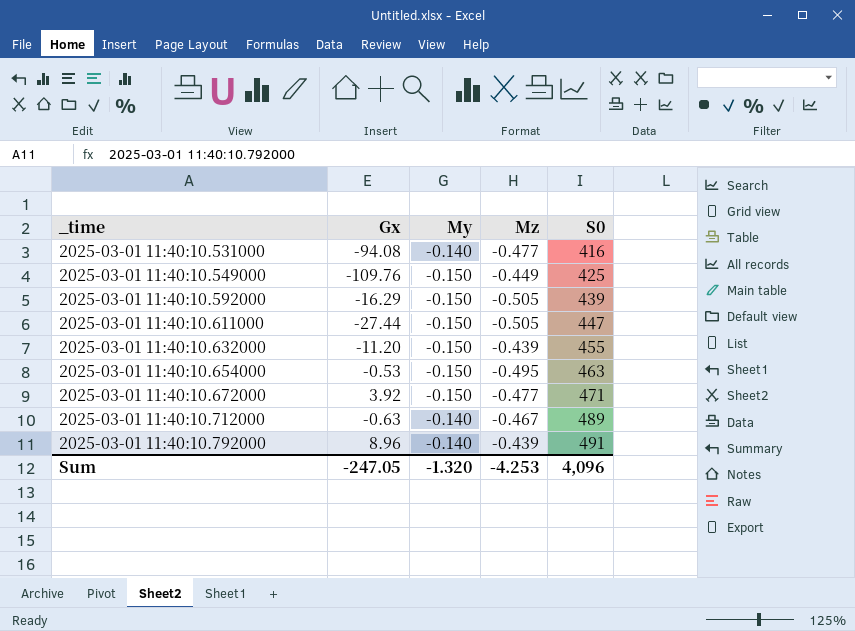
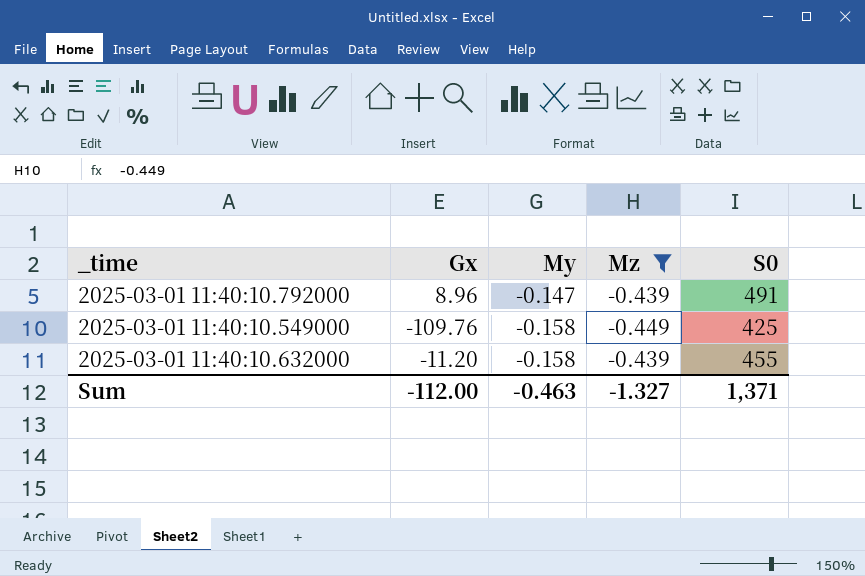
filter: none -> Mz >= -0.449
row order: _time ascending -> My descending
2025-03-01 11:40:10.792000 | My: -0.140 -> -0.147
2025-03-01 11:40:10.549000 | My: -0.150 -> -0.158
2025-03-01 11:40:10.632000 | My: -0.150 -> -0.158
Sum | Gx: -247.05 -> -112.00
Sum | My: -1.320 -> -0.463
Sum | Mz: -4.253 -> -1.327
Sum | S0: 4,096 -> 1,371

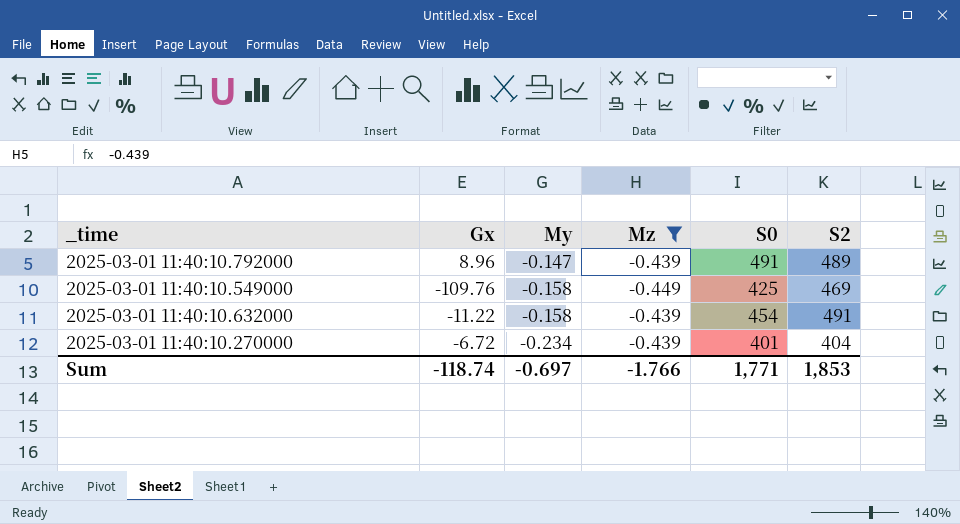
column S2 | position: none -> 6
2025-03-01 11:40:10.632000 | Gx: -11.20 -> -11.22
2025-03-01 11:40:10.632000 | S0: 455 -> 454
row 2025-03-01 11:40:10.270000: none -> -6.72 | -0.234 | -0.439 | 401 | 404
Sum | Gx: -112.00 -> -118.74
Sum | My: -0.463 -> -0.697
Sum | Mz: -1.327 -> -1.766
Sum | S0: 1,371 -> 1,771

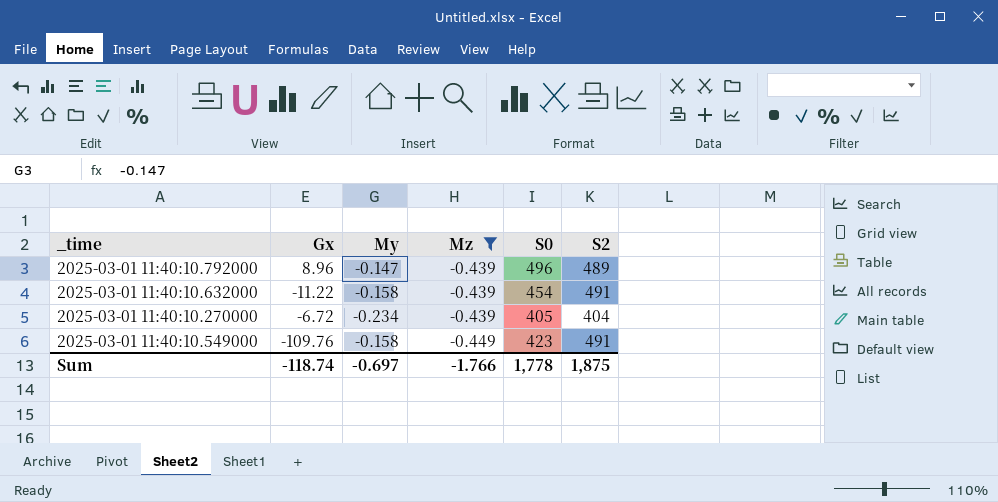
row order: My descending -> Mz descending
2025-03-01 11:40:10.792000 | S0: 491 -> 496
2025-03-01 11:40:10.270000 | S0: 401 -> 405
2025-03-01 11:40:10.549000 | S0: 425 -> 423
2025-03-01 11:40:10.549000 | S2: 469 -> 491
Sum | S0: 1,771 -> 1,778
Sum | S2: 1,853 -> 1,875

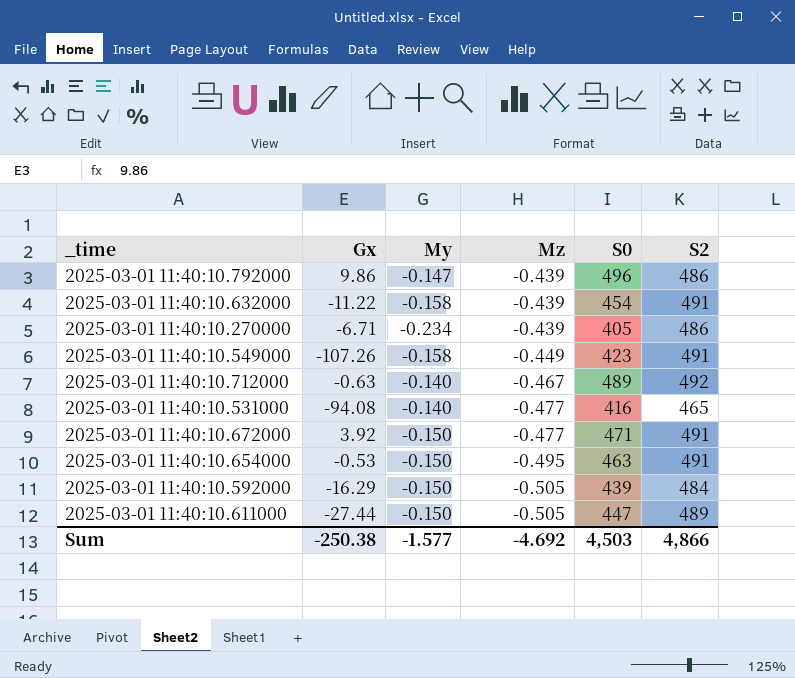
filter: Mz >= -0.449 -> none
2025-03-01 11:40:10.792000 | Gx: 8.96 -> 9.86
2025-03-01 11:40:10.792000 | S2: 489 -> 486
2025-03-01 11:40:10.270000 | Gx: -6.72 -> -6.71
2025-03-01 11:40:10.270000 | S2: 404 -> 486
2025-03-01 11:40:10.549000 | Gx: -109.76 -> -107.26
Sum | Gx: -118.74 -> -250.38
Sum | My: -0.697 -> -1.577
Sum | Mz: -1.766 -> -4.692
Sum | S0: 1,778 -> 4,503
Sum | S2: 1,875 -> 4,866

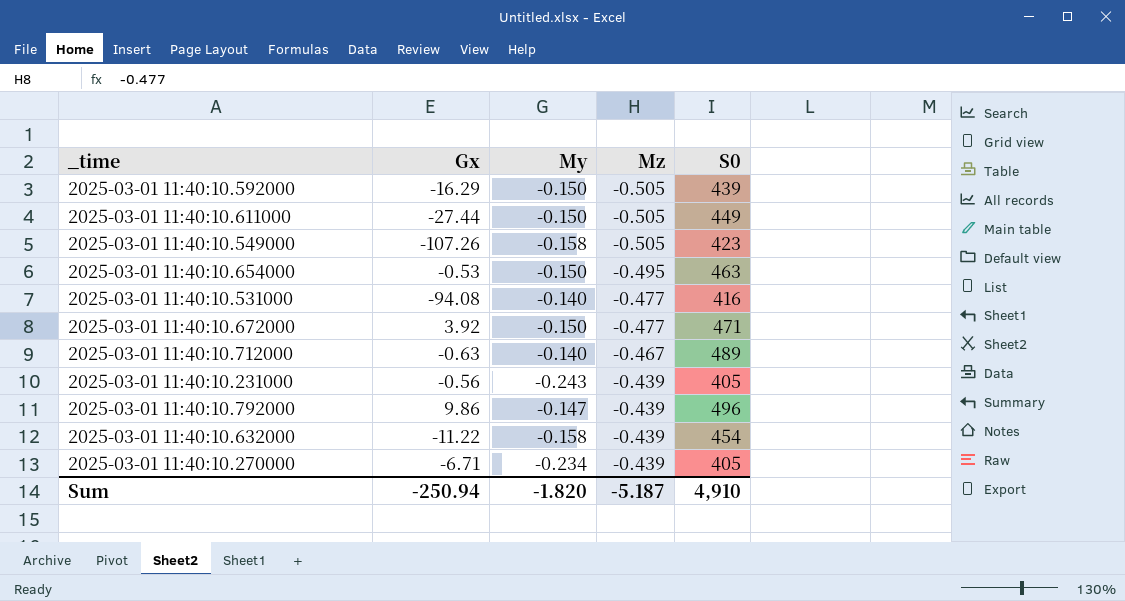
row order: Mz descending -> Mz ascending
column S2 | position: 6 -> none
2025-03-01 11:40:10.611000 | S0: 447 -> 449
2025-03-01 11:40:10.549000 | Mz: -0.449 -> -0.505
row 2025-03-01 11:40:10.231000: none -> -0.56 | -0.243 | -0.439 | 405
Sum | Gx: -250.38 -> -250.94
Sum | My: -1.577 -> -1.820
Sum | Mz: -4.692 -> -5.187
Sum | S0: 4,503 -> 4,910

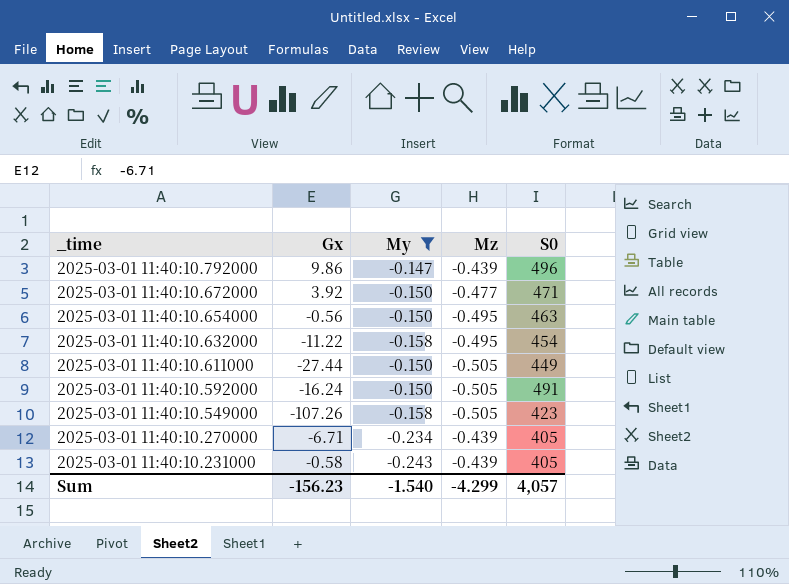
filter: none -> My != -0.140
row order: Mz ascending -> _time descending
2025-03-01 11:40:10.654000 | Gx: -0.53 -> -0.56
2025-03-01 11:40:10.632000 | Mz: -0.439 -> -0.495
2025-03-01 11:40:10.592000 | Gx: -16.29 -> -16.24
2025-03-01 11:40:10.592000 | S0: 439 -> 491
2025-03-01 11:40:10.231000 | Gx: -0.56 -> -0.58
Sum | Gx: -250.94 -> -156.23
Sum | My: -1.820 -> -1.540
Sum | Mz: -5.187 -> -4.299
Sum | S0: 4,910 -> 4,057

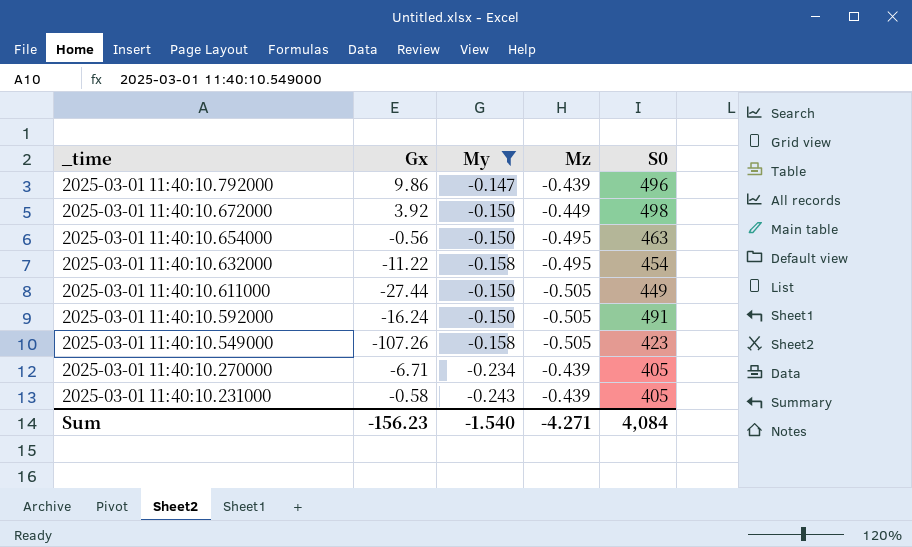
2025-03-01 11:40:10.672000 | Mz: -0.477 -> -0.449
2025-03-01 11:40:10.672000 | S0: 471 -> 498
Sum | Mz: -4.299 -> -4.271
Sum | S0: 4,057 -> 4,084

